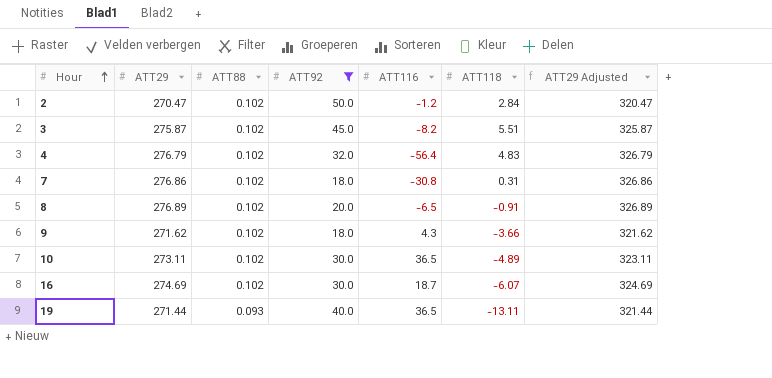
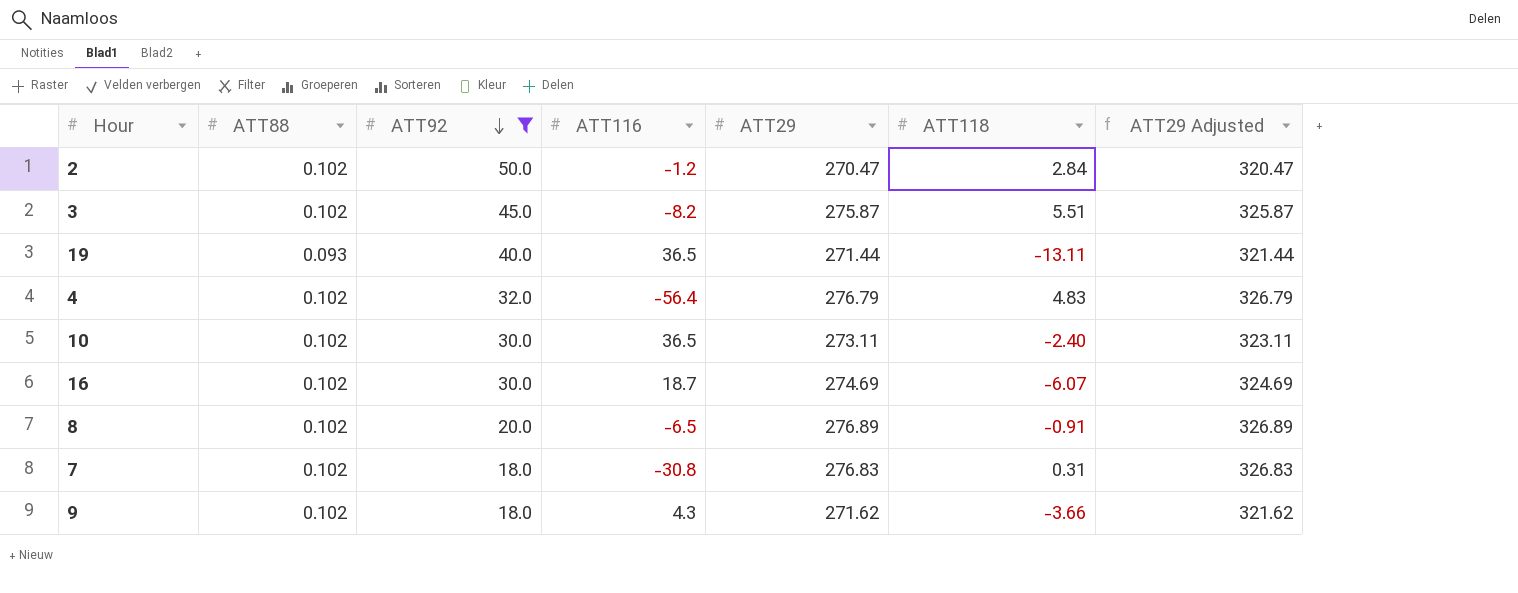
row order: Hour ascending -> ATT92 descending
column ATT29 | position: 2 -> 5
10 | ATT118: -4.89 -> -2.40
7 | ATT29: 276.86 -> 276.83
7 | ATT29 Adjusted: 326.86 -> 326.83

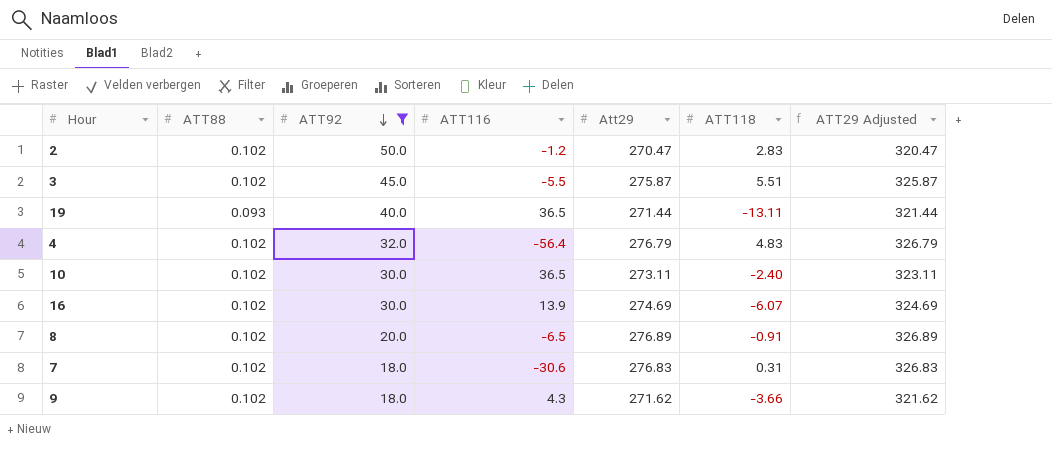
column name: ATT29 -> Att29
2 | ATT118: 2.84 -> 2.83
3 | ATT116: -8.2 -> -5.5
16 | ATT116: 18.7 -> 13.9
7 | ATT116: -30.8 -> -30.6

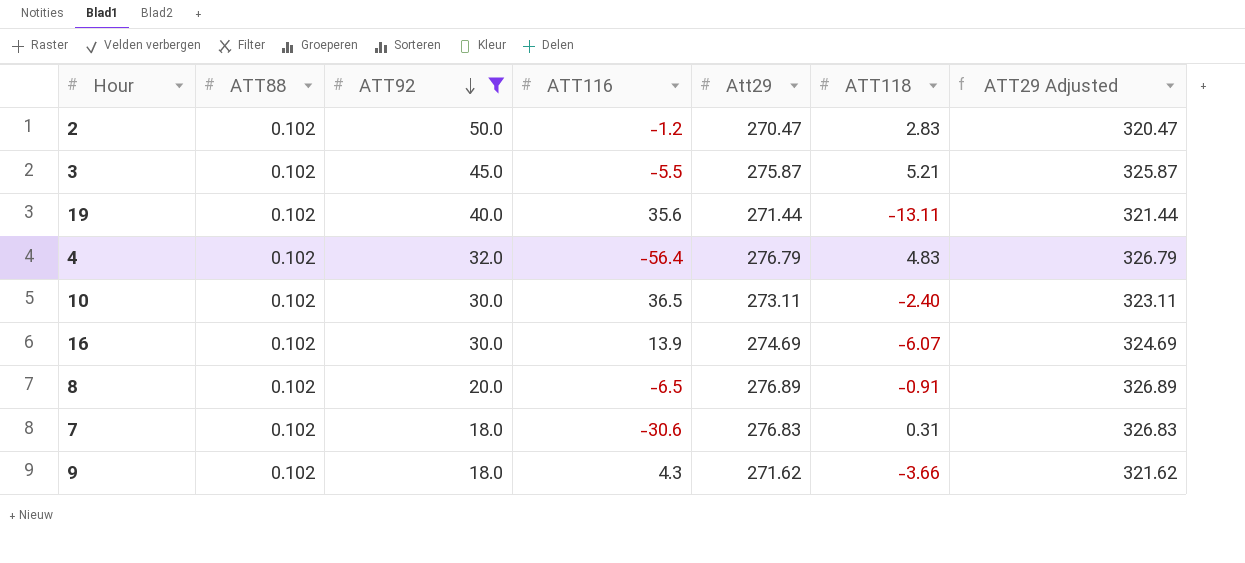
3 | ATT118: 5.51 -> 5.21
19 | ATT88: 0.093 -> 0.102
19 | ATT116: 36.5 -> 35.6

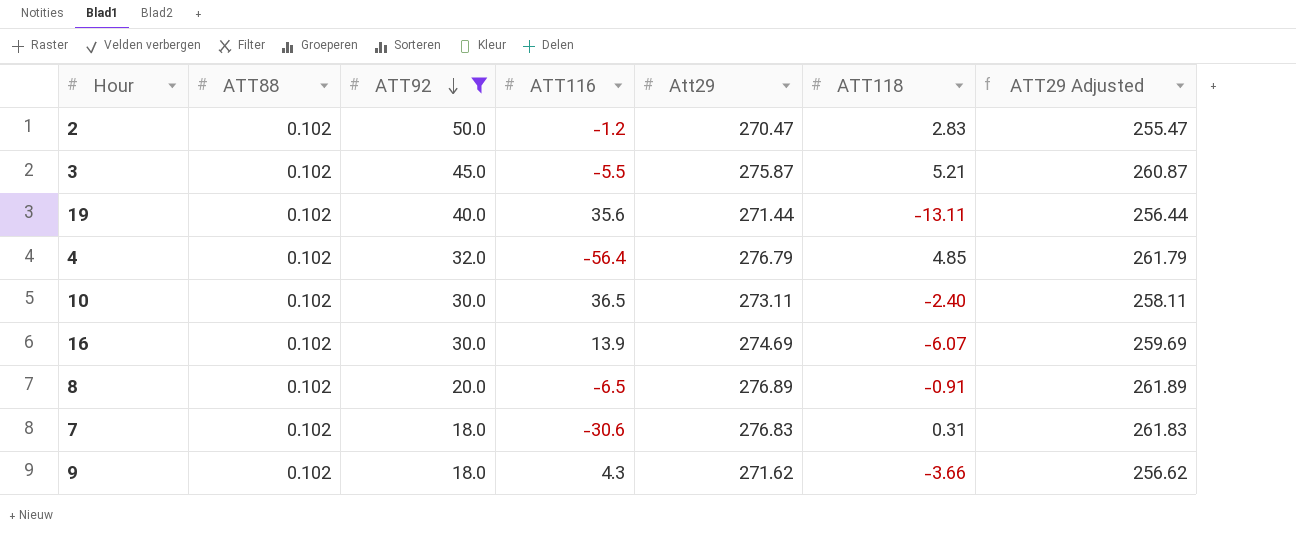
column ATT29 Adjusted | formula: [Att29] + 50 -> [Att29] - 15
4 | ATT118: 4.83 -> 4.85

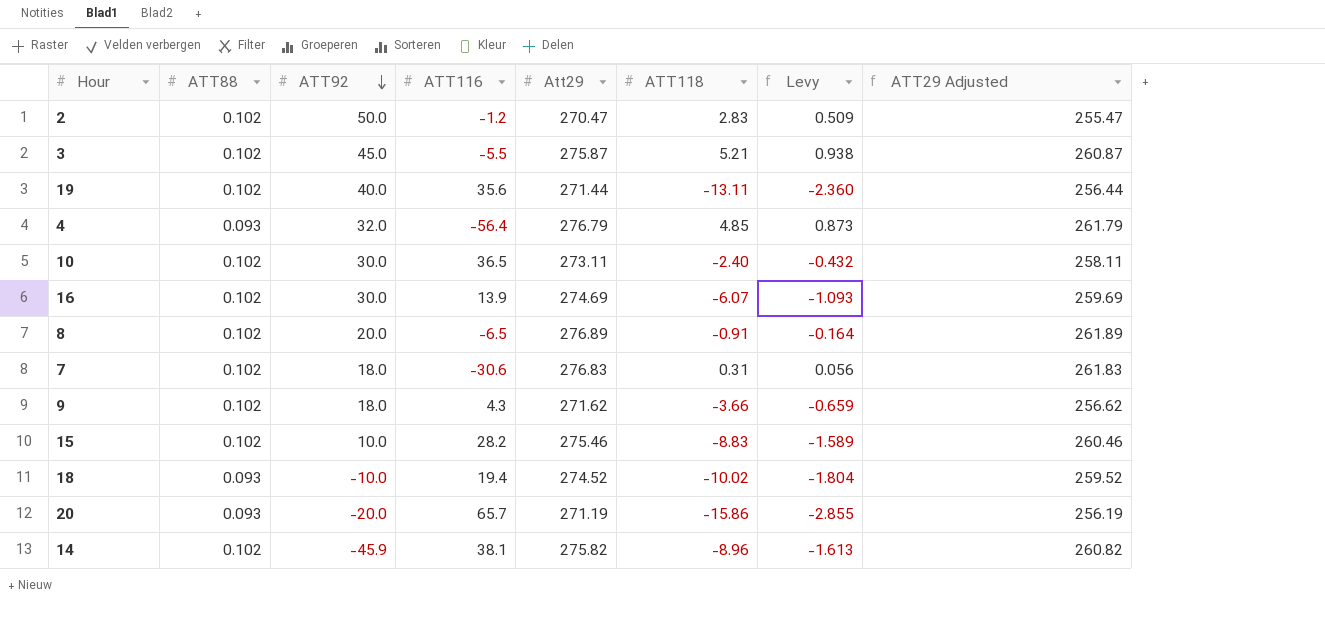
filter: ATT92 >= 18.0 -> none
column Levy | formula: none -> [ATT118] * 0.18
4 | ATT88: 0.102 -> 0.093

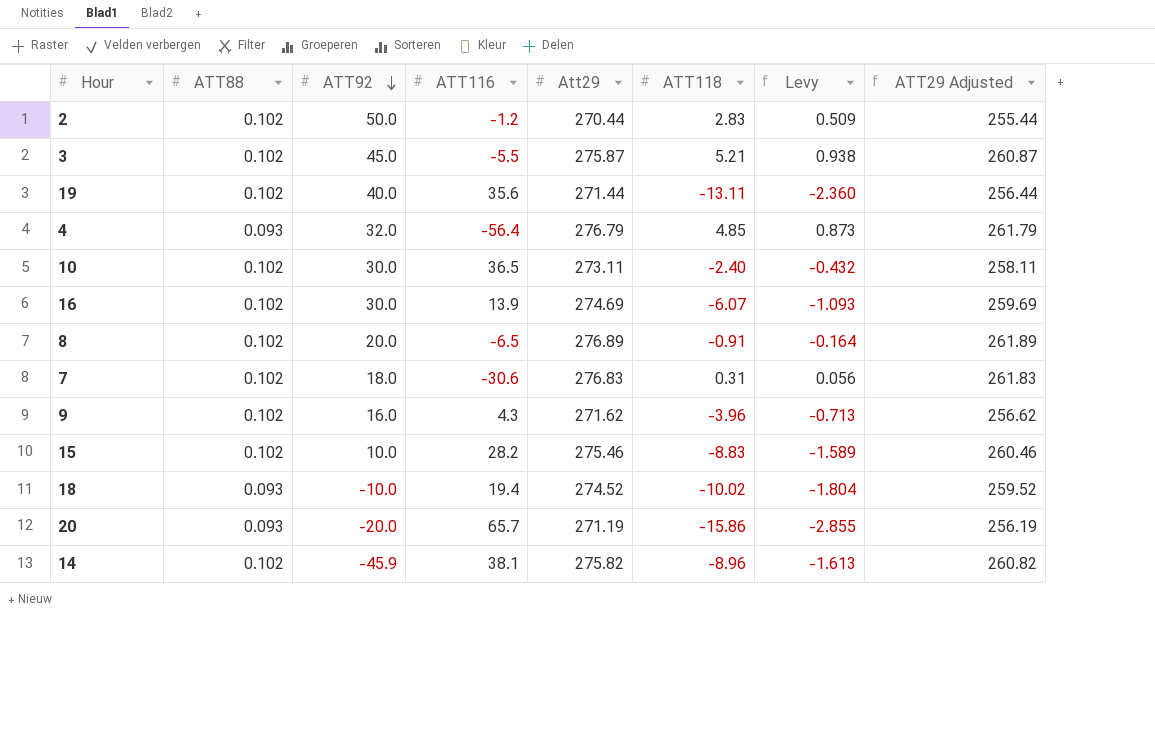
2 | Att29: 270.47 -> 270.44
2 | ATT29 Adjusted: 255.47 -> 255.44
9 | ATT92: 18.0 -> 16.0
9 | ATT118: -3.66 -> -3.96
9 | Levy: -0.659 -> -0.713

